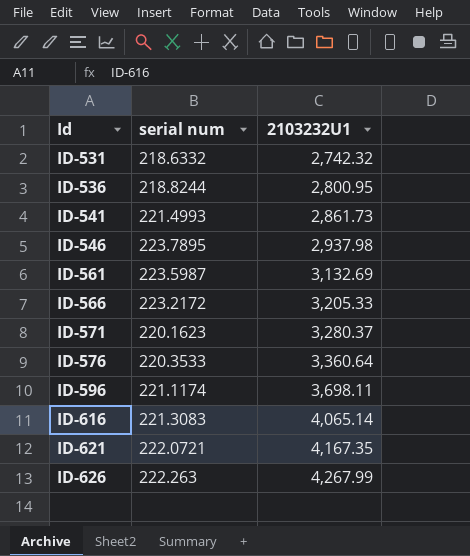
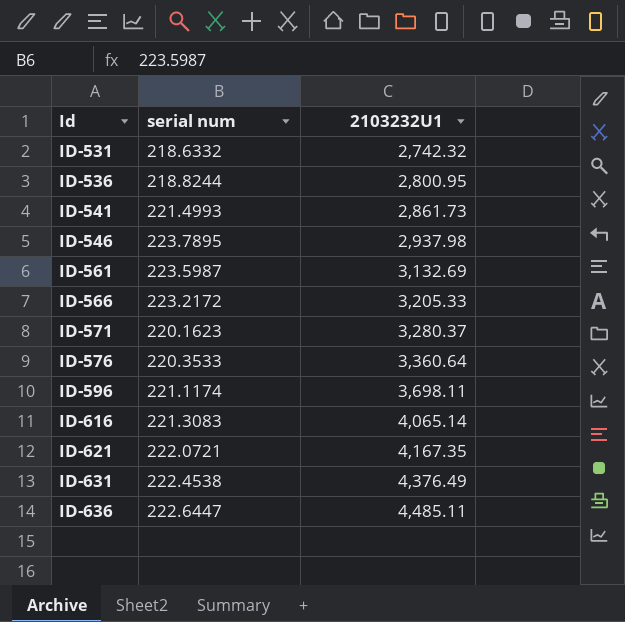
row ID-626: 222.263 | 4,267.99 -> none
row ID-631: none -> 222.4538 | 4,376.49
row ID-636: none -> 222.6447 | 4,485.11

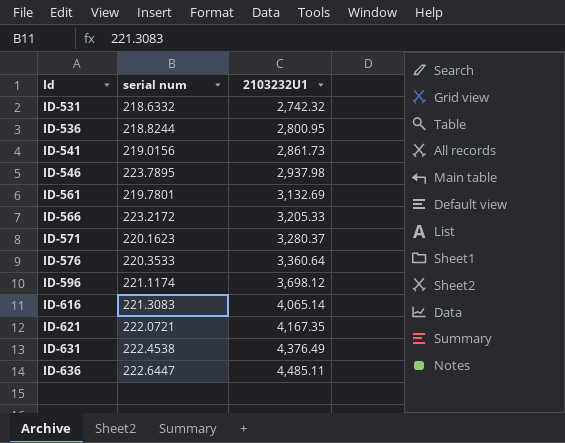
ID-541 | serial num: 221.4993 -> 219.0156
ID-561 | serial num: 223.5987 -> 219.7801
ID-596 | 2103232U1: 3,698.11 -> 3,698.12

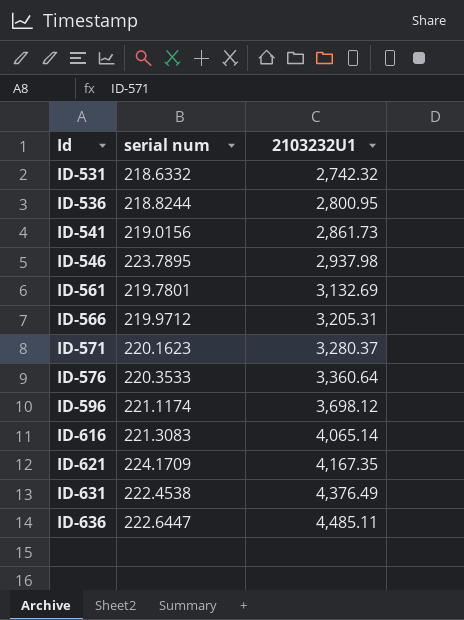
ID-566 | serial num: 223.2172 -> 219.9712
ID-566 | 2103232U1: 3,205.33 -> 3,205.31
ID-621 | serial num: 222.0721 -> 224.1709

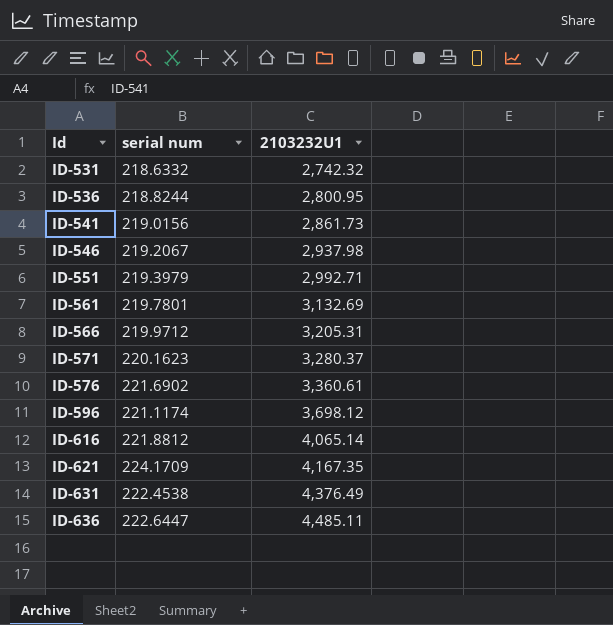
ID-546 | serial num: 223.7895 -> 219.2067
row ID-551: none -> 219.3979 | 2,992.71
ID-576 | serial num: 220.3533 -> 221.6902
ID-576 | 2103232U1: 3,360.64 -> 3,360.61
ID-616 | serial num: 221.3083 -> 221.8812

